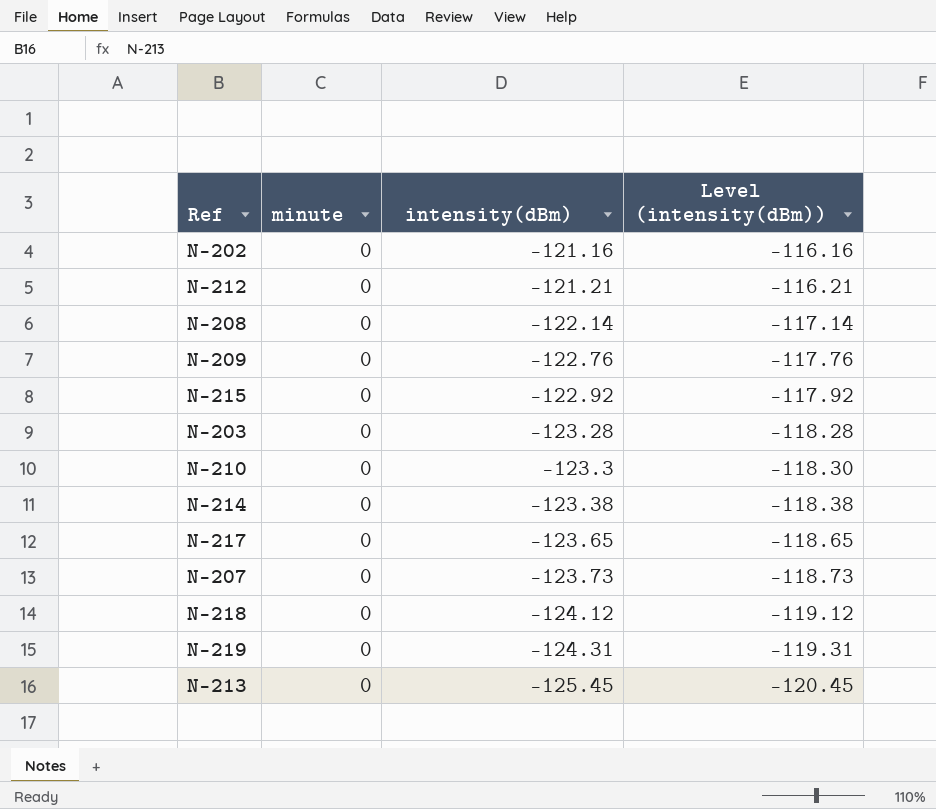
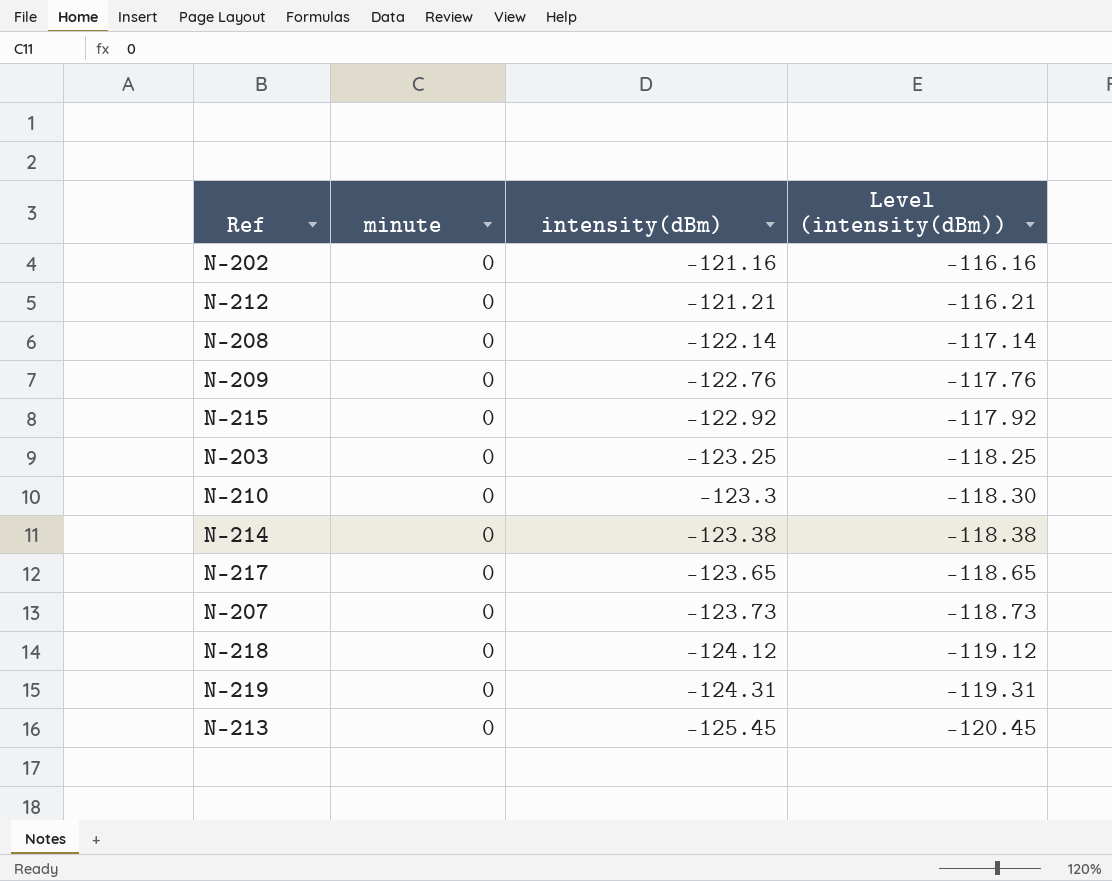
N-203 | intensity(dBm): -123.28 -> -123.25
N-203 | Level (intensity(dBm)): -118.28 -> -118.25

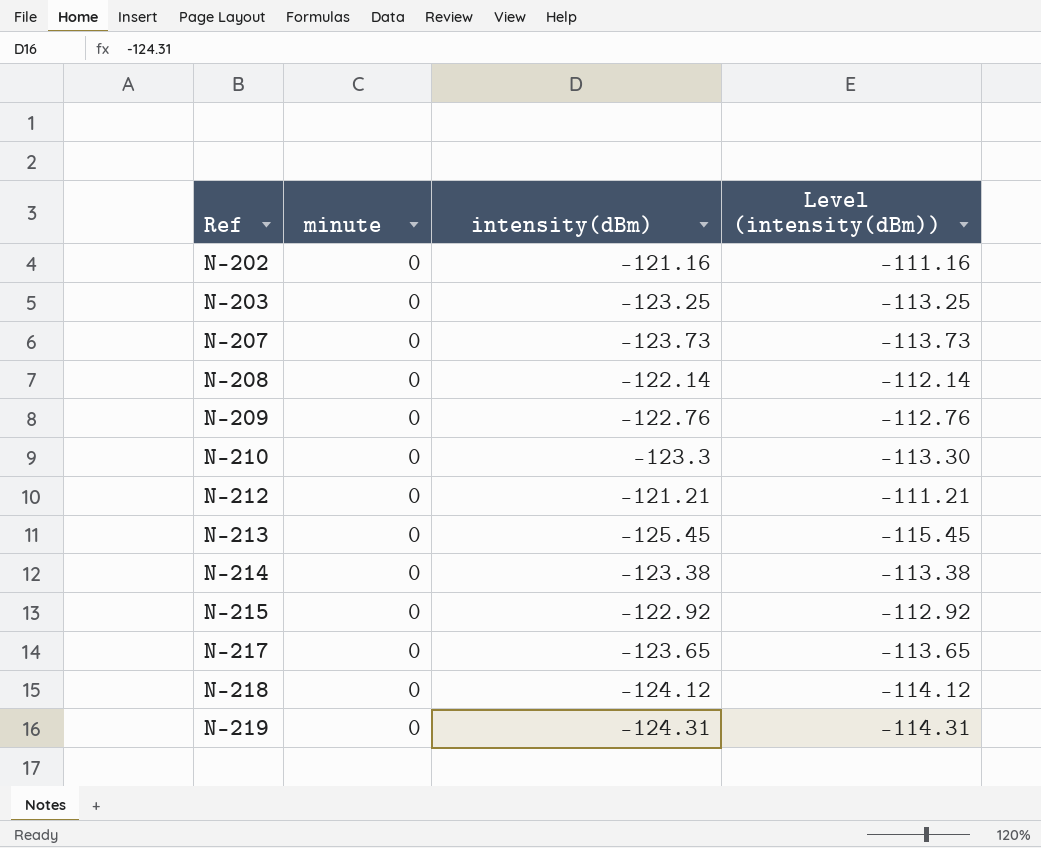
row order: intensity(dBm) descending -> Ref ascending
column Level (intensity(dBm)) | formula: [intensity(dBm)] + 5 -> [intensity(dBm)] + 10

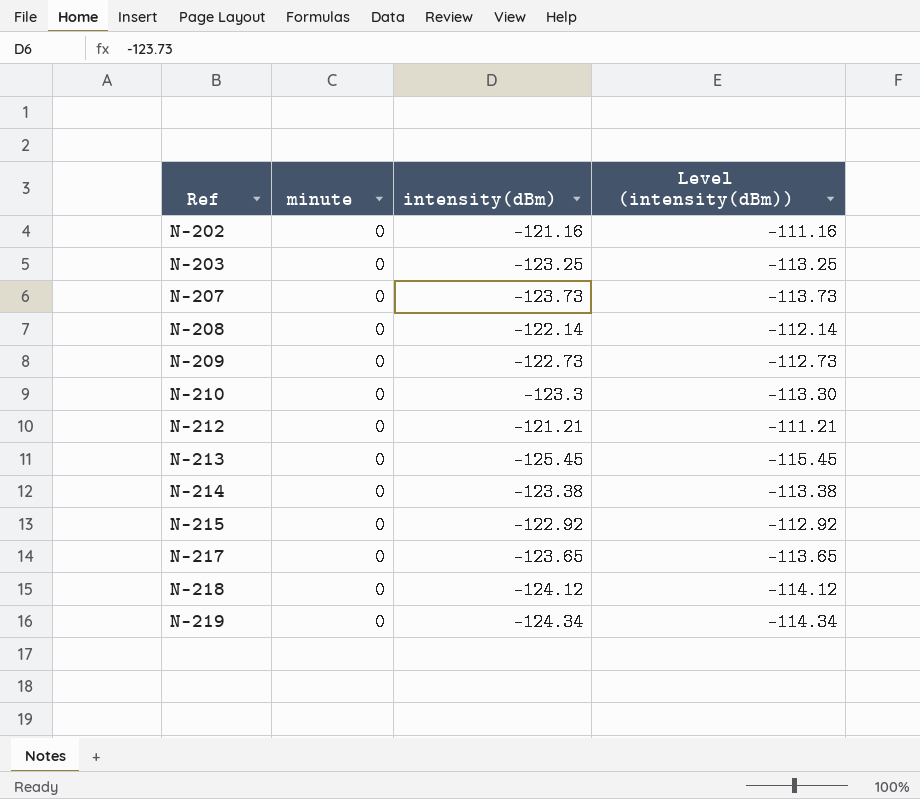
N-209 | intensity(dBm): -122.76 -> -122.73
N-209 | Level (intensity(dBm)): -112.76 -> -112.73
N-219 | intensity(dBm): -124.31 -> -124.34
N-219 | Level (intensity(dBm)): -114.31 -> -114.34

